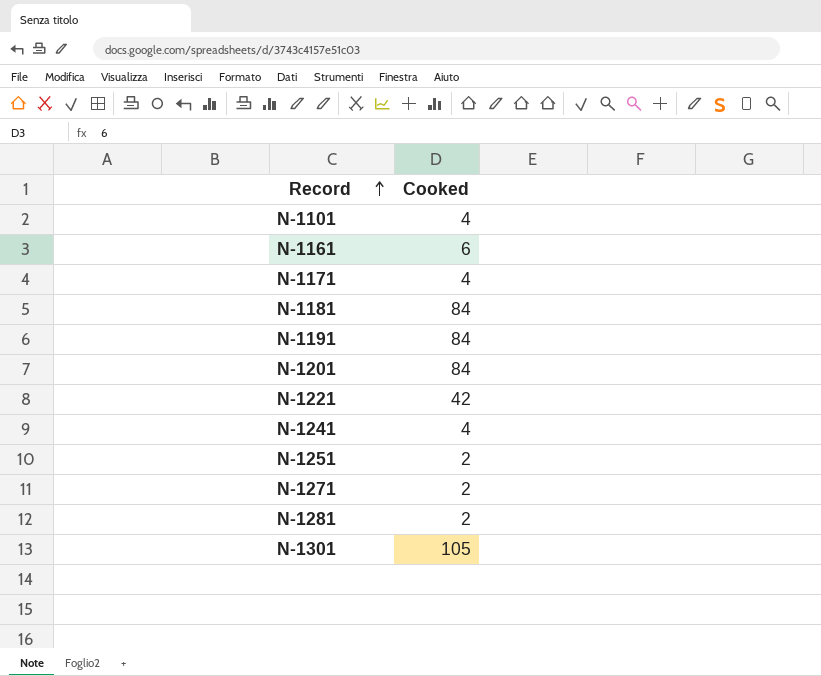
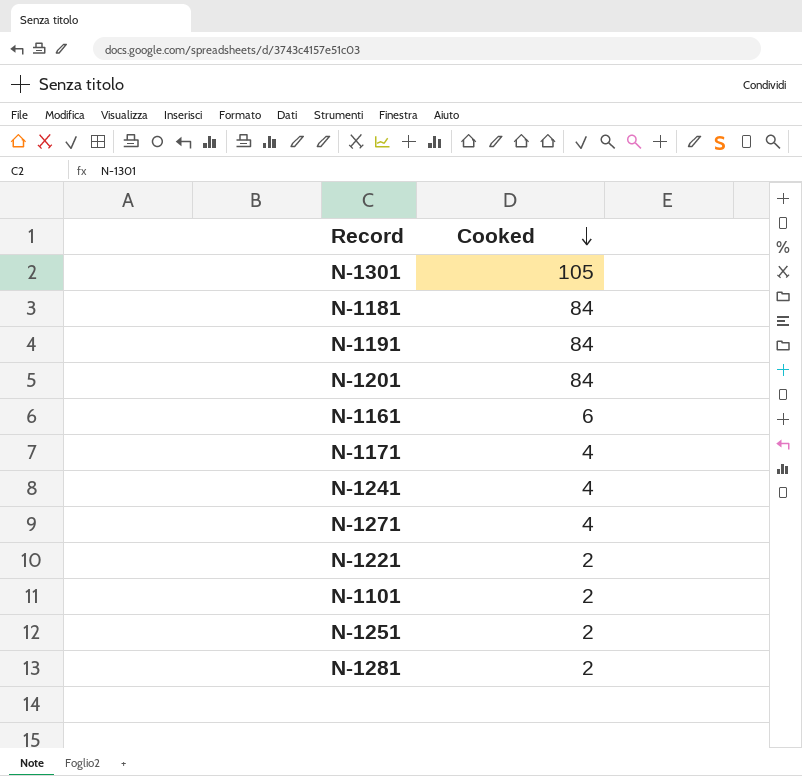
row order: Record ascending -> Cooked descending
N-1271 | Cooked: 2 -> 4
N-1221 | Cooked: 42 -> 2
N-1101 | Cooked: 4 -> 2

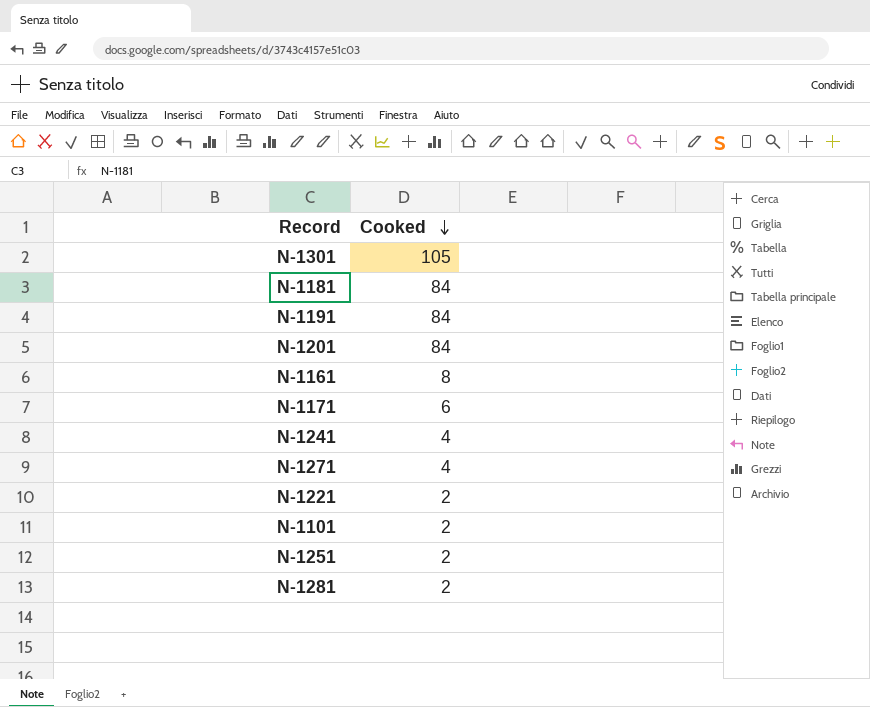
N-1161 | Cooked: 6 -> 8
N-1171 | Cooked: 4 -> 6

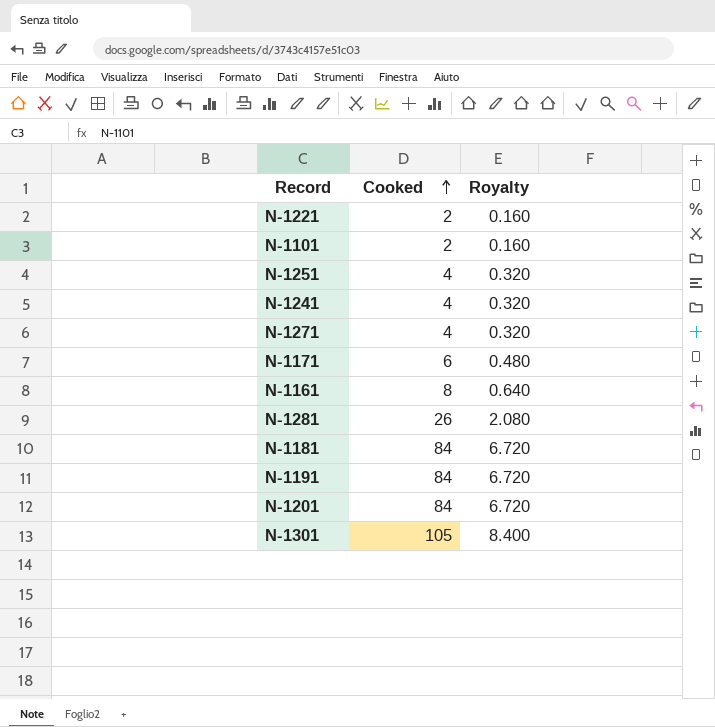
row order: Cooked descending -> Cooked ascending
column Royalty | formula: none -> [Cooked] * 0.08
N-1251 | Cooked: 2 -> 4
N-1281 | Cooked: 2 -> 26

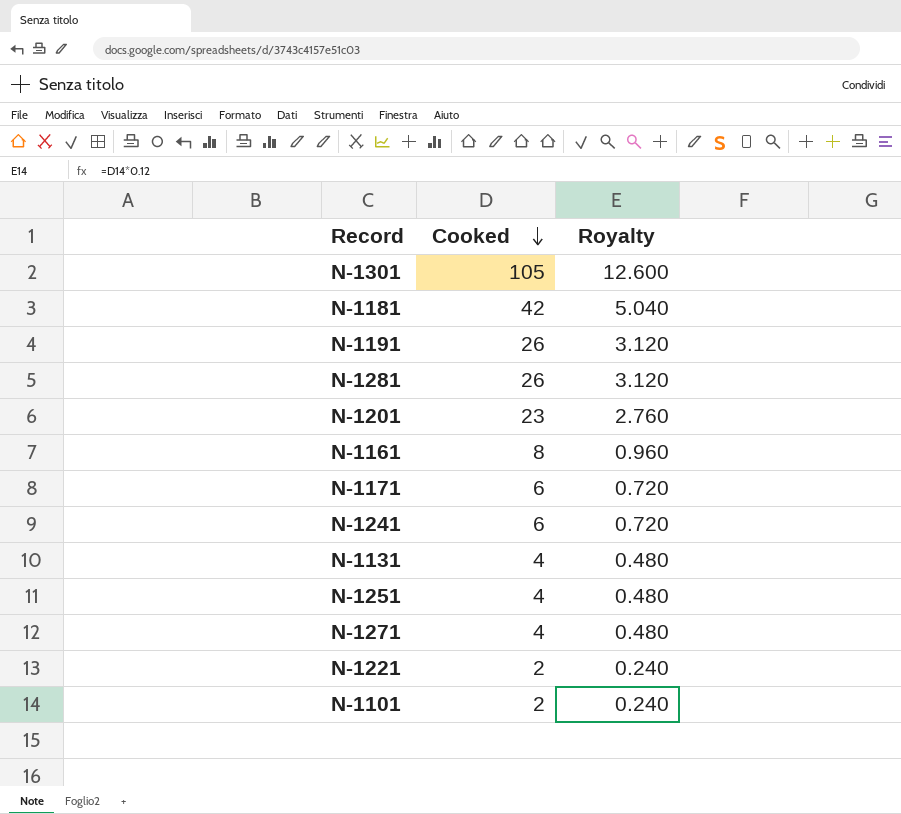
row order: Cooked ascending -> Cooked descending
column Royalty | formula: [Cooked] * 0.08 -> [Cooked] * 0.12
N-1181 | Cooked: 84 -> 42
N-1191 | Cooked: 84 -> 26
N-1201 | Cooked: 84 -> 23
N-1241 | Cooked: 4 -> 6
row N-1131: none -> 4 | 0.480

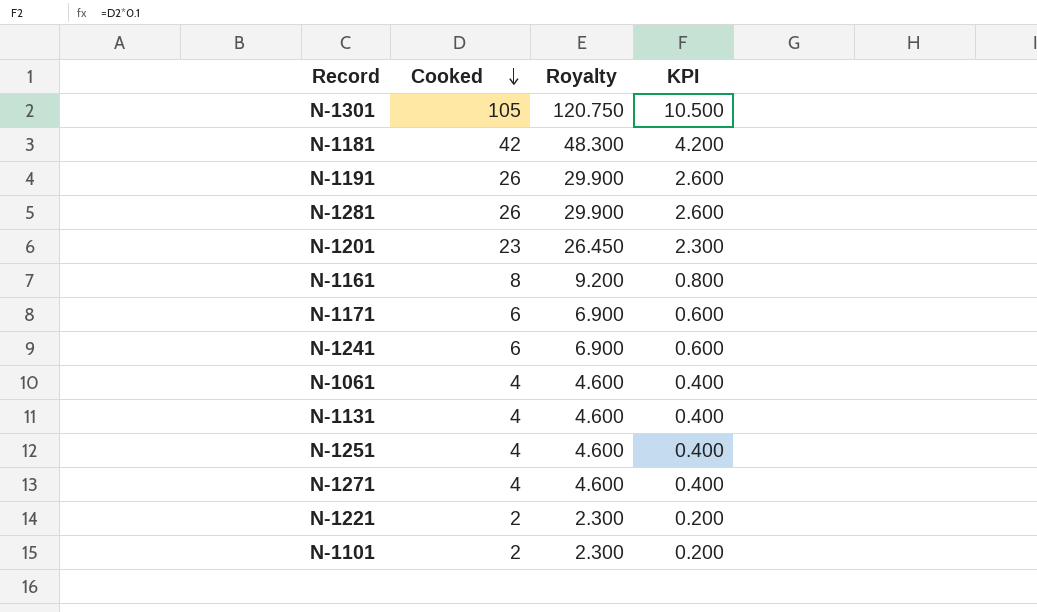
column Royalty | formula: [Cooked] * 0.12 -> [Cooked] * 1.15
column KPI | formula: none -> [Cooked] * 0.1
row N-1061: none -> 4 | 4.600 | 0.400

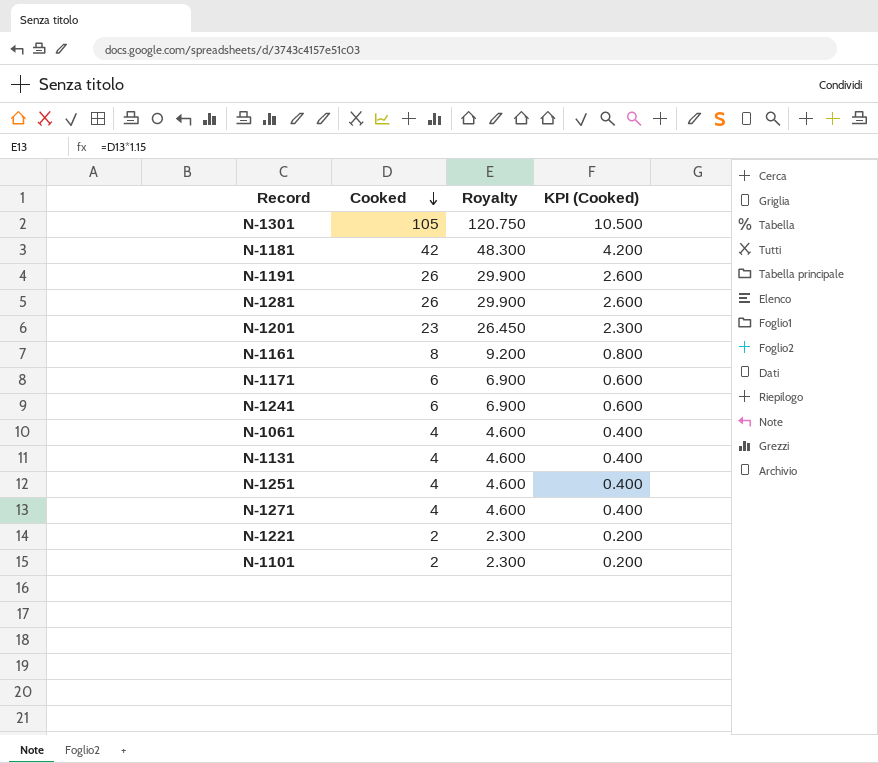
column name: KPI -> KPI (Cooked)

